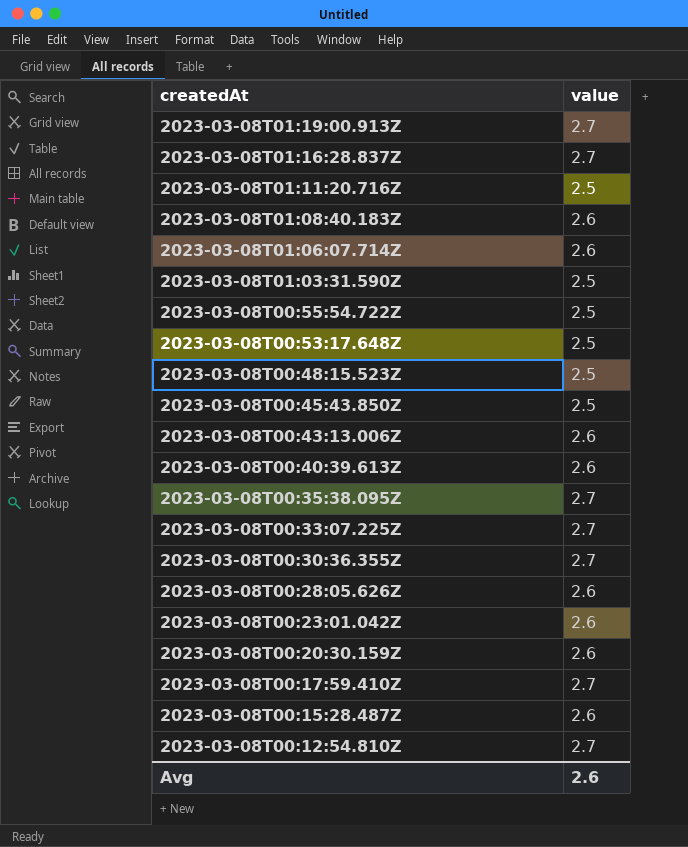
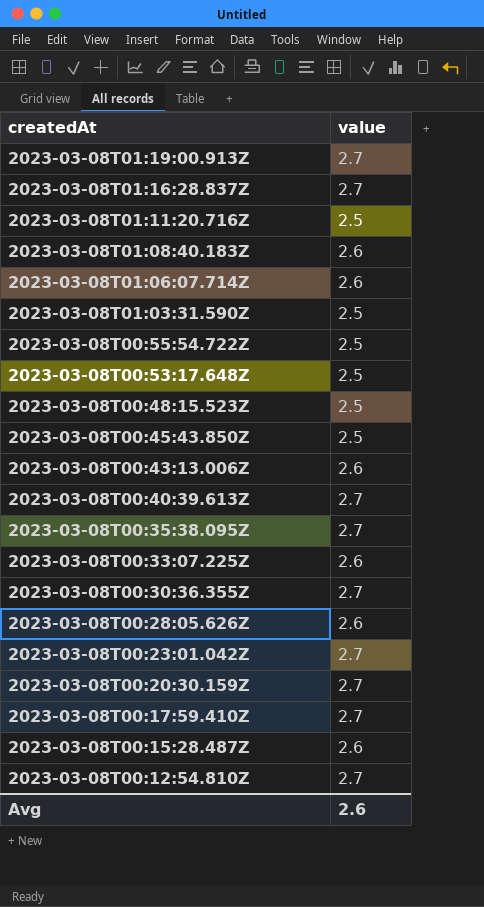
2023-03-08T00:40:39.613Z | value: 2.6 -> 2.7
2023-03-08T00:33:07.225Z | value: 2.7 -> 2.6
2023-03-08T00:23:01.042Z | value: 2.6 -> 2.7
2023-03-08T00:20:30.159Z | value: 2.6 -> 2.7

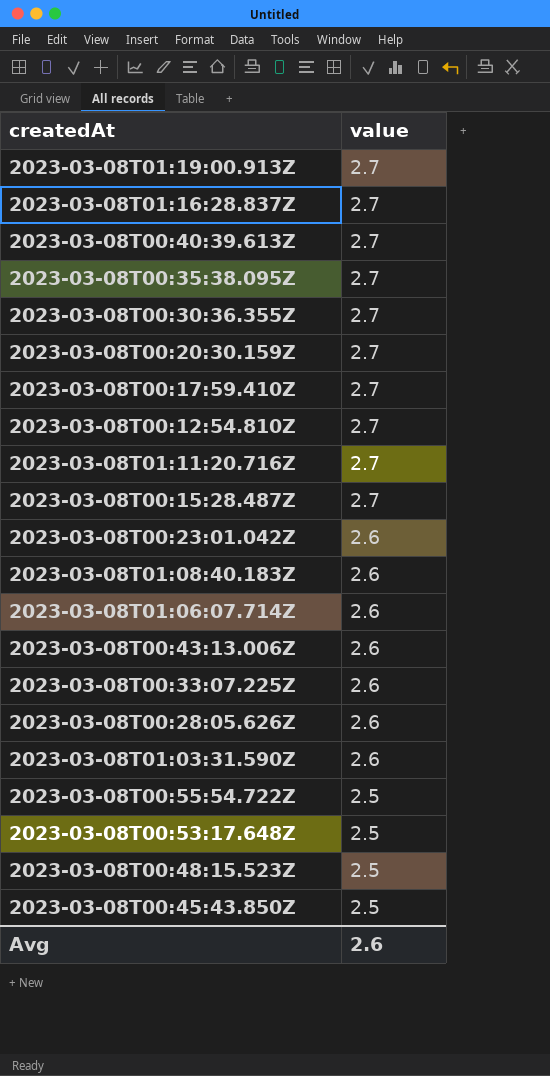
row order: createdAt descending -> value descending
2023-03-08T01:11:20.716Z | value: 2.5 -> 2.7
2023-03-08T00:15:28.487Z | value: 2.6 -> 2.7
2023-03-08T00:23:01.042Z | value: 2.7 -> 2.6
2023-03-08T01:03:31.590Z | value: 2.5 -> 2.6

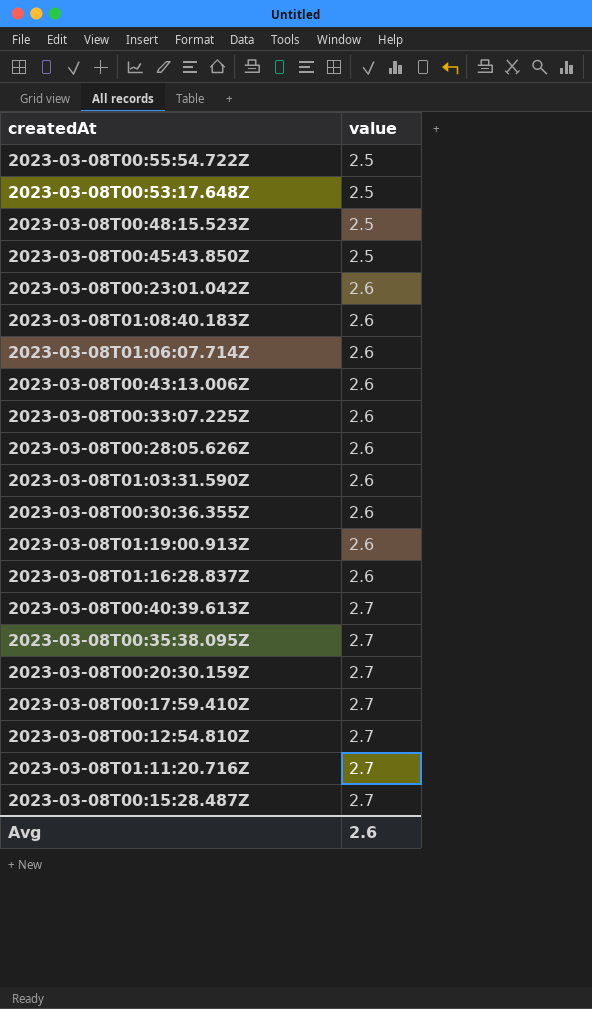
row order: value descending -> value ascending
2023-03-08T00:30:36.355Z | value: 2.7 -> 2.6
2023-03-08T01:19:00.913Z | value: 2.7 -> 2.6
2023-03-08T01:16:28.837Z | value: 2.7 -> 2.6

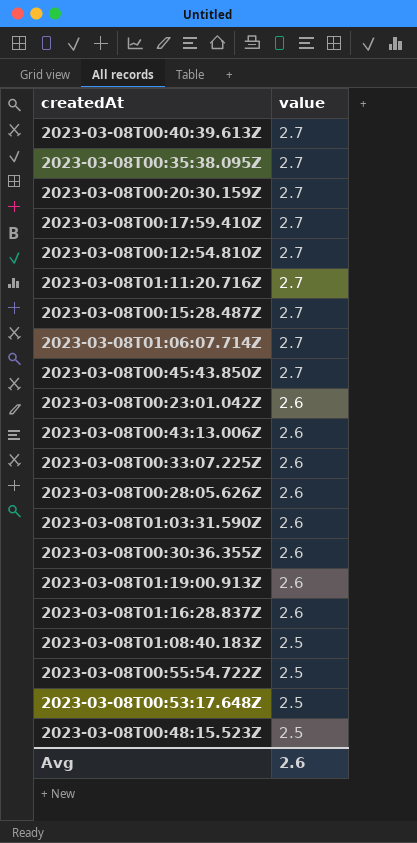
row order: value ascending -> value descending
2023-03-08T01:06:07.714Z | value: 2.6 -> 2.7
2023-03-08T00:45:43.850Z | value: 2.5 -> 2.7
2023-03-08T01:08:40.183Z | value: 2.6 -> 2.5

